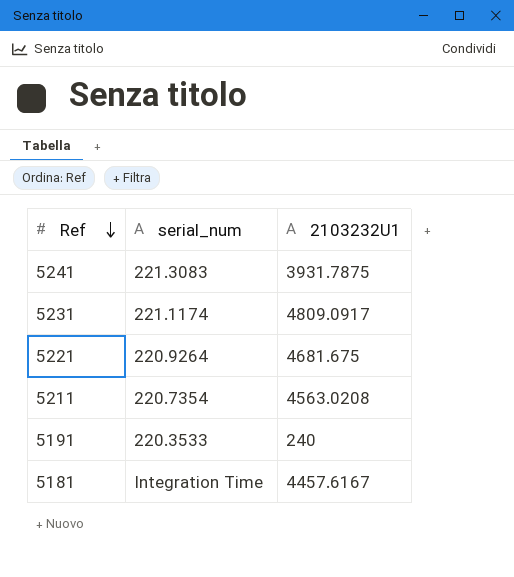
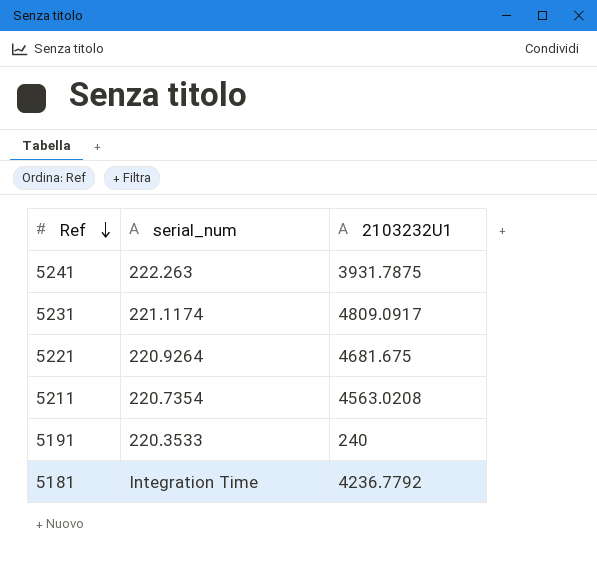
5241 | serial_num: 221.3083 -> 222.263
5181 | 2103232U1: 4457.6167 -> 4236.7792

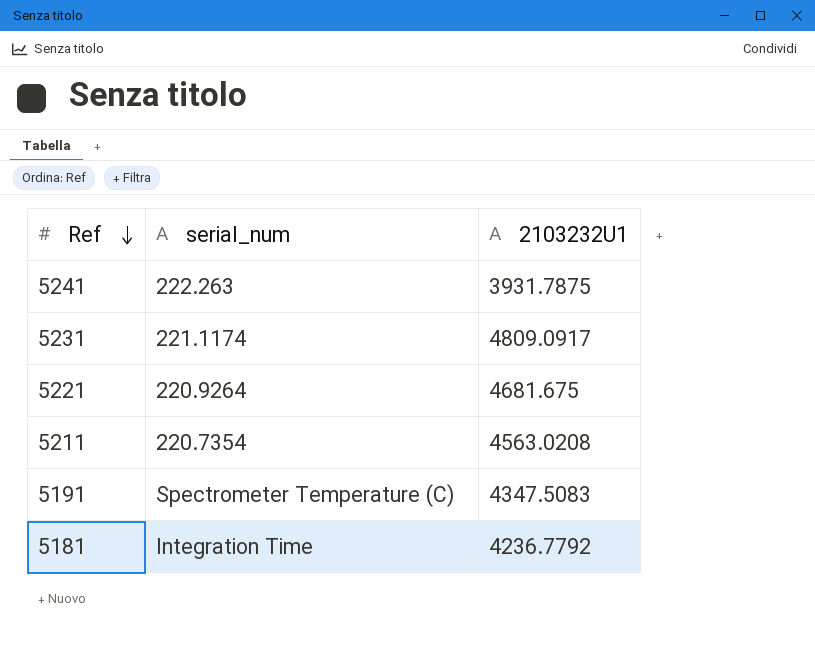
5191 | serial_num: 220.3533 -> Spectrometer Temperature (C)
5191 | 2103232U1: 240 -> 4347.5083

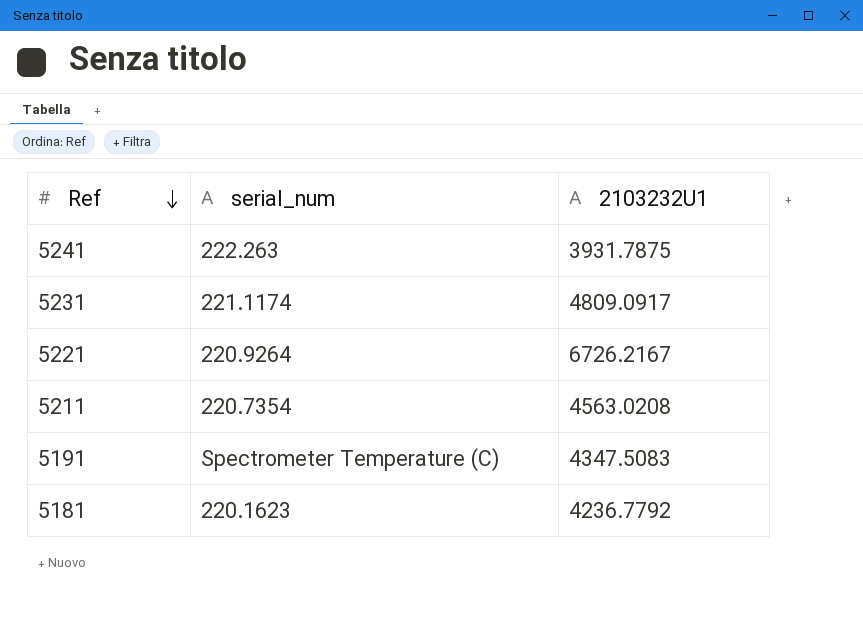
5221 | 2103232U1: 4681.675 -> 6726.2167
5181 | serial_num: Integration Time -> 220.1623

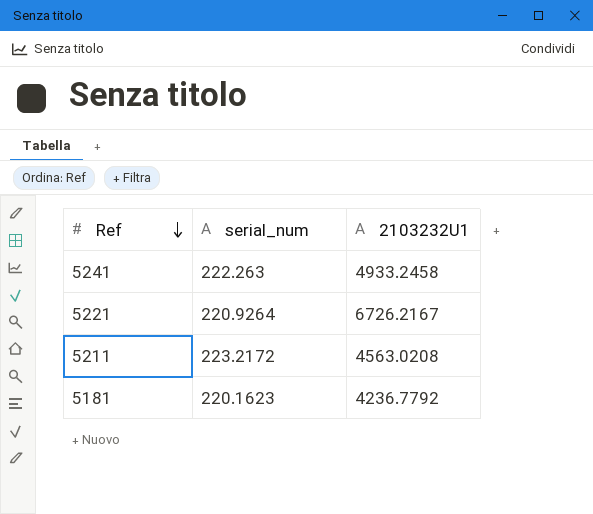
row 5231: 221.1174 | 4809.0917 -> none
row 5191: Spectrometer Temperature (C) | 4347.5083 -> none
5241 | 2103232U1: 3931.7875 -> 4933.2458
5211 | serial_num: 220.7354 -> 223.2172

